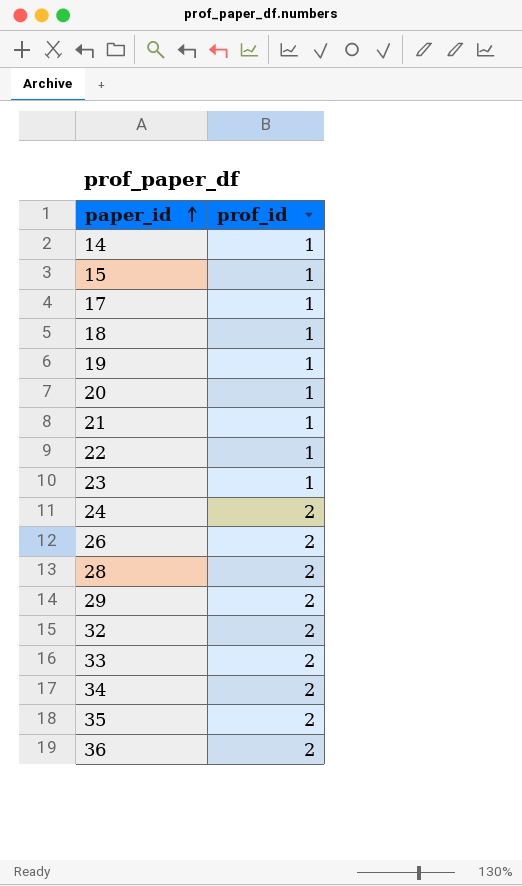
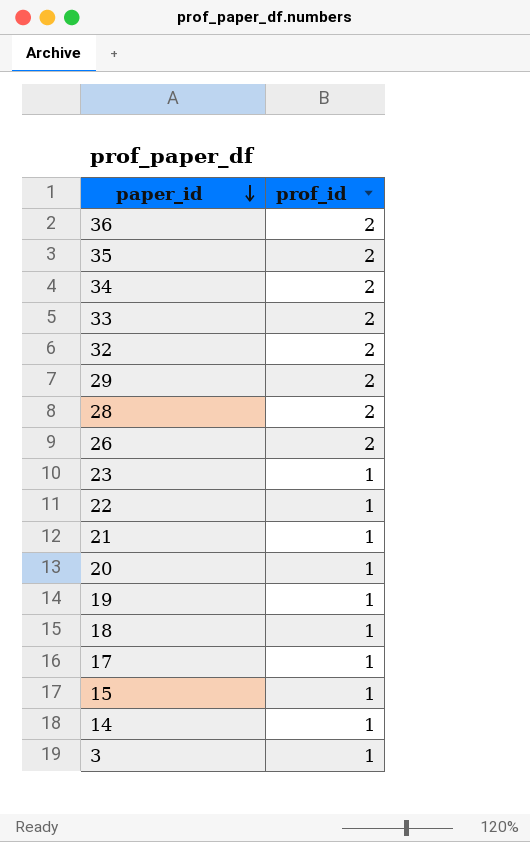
row order: paper_id ascending -> paper_id descending
row 24: 2 -> none
row 3: none -> 1

